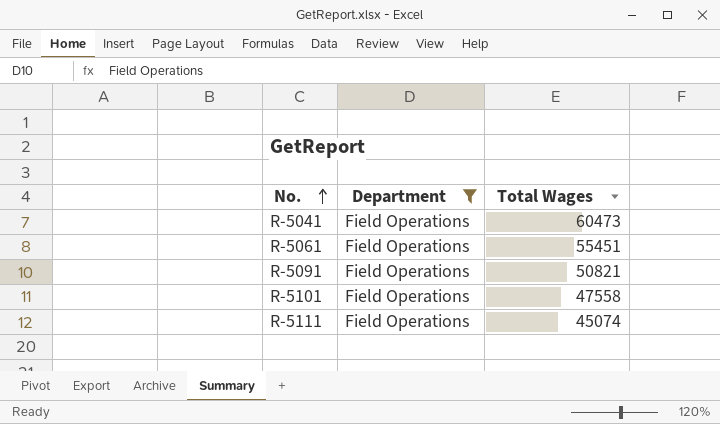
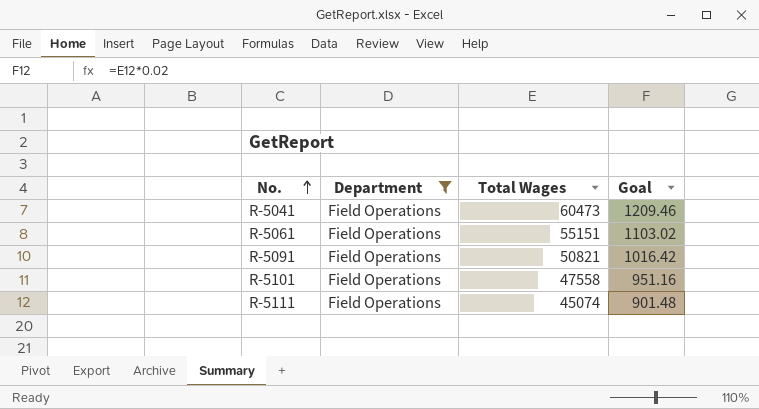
column Goal | formula: none -> [Total Wages] * 0.02
R-5061 | Total Wages: 55451 -> 55151

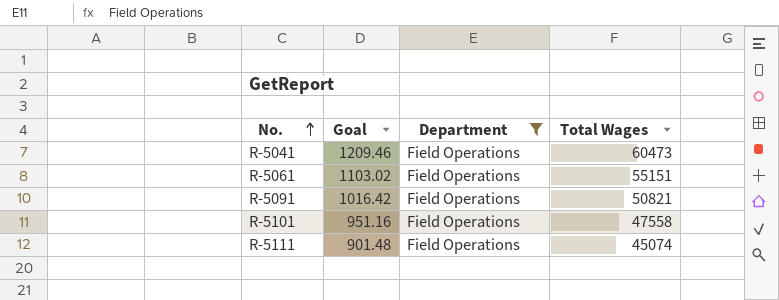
column Goal | position: 4 -> 2

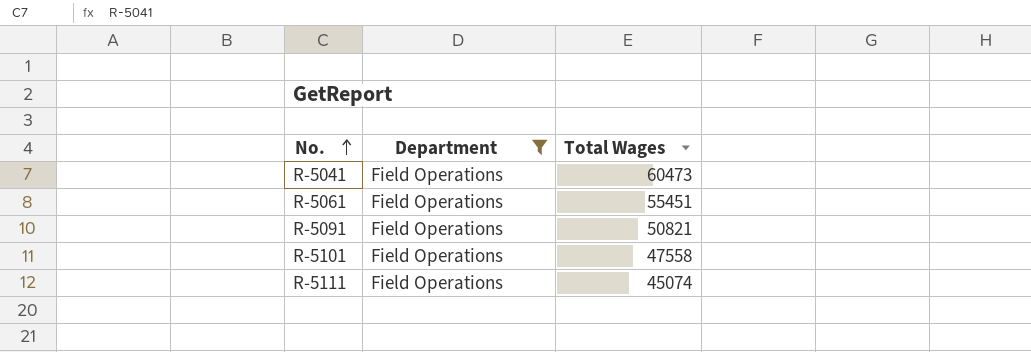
column Goal | formula: [Total Wages] * 0.02 -> none
R-5061 | Total Wages: 55151 -> 55451

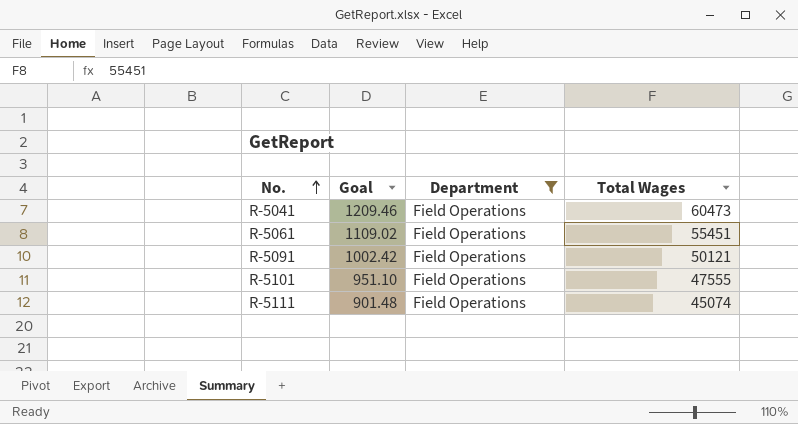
column Goal | formula: none -> [Total Wages] * 0.02
R-5091 | Total Wages: 50821 -> 50121
R-5101 | Total Wages: 47558 -> 47555

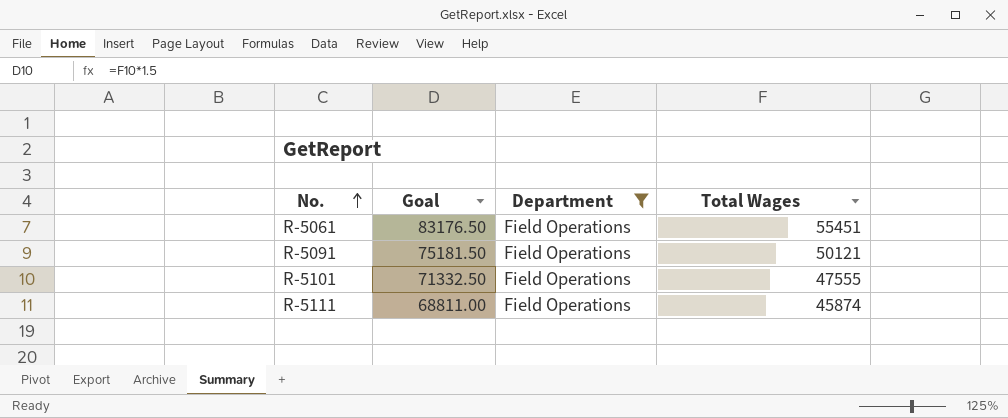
column Goal | formula: [Total Wages] * 0.02 -> [Total Wages] * 1.5
row R-5041: 1209.46 | Field Operations | 60473 -> none
R-5111 | Total Wages: 45074 -> 45874

